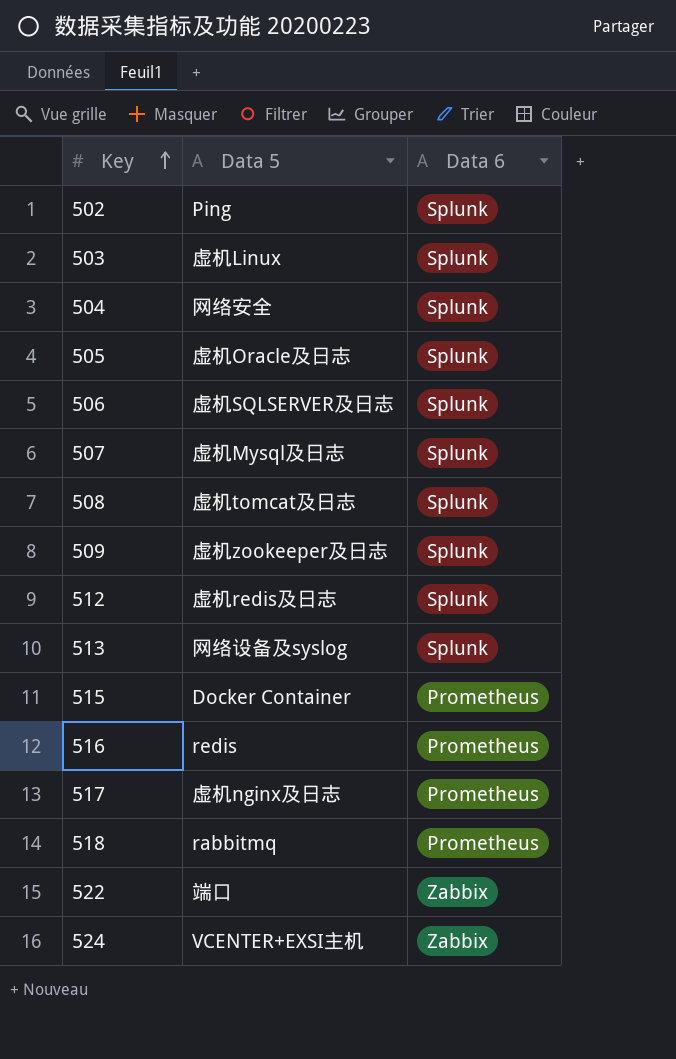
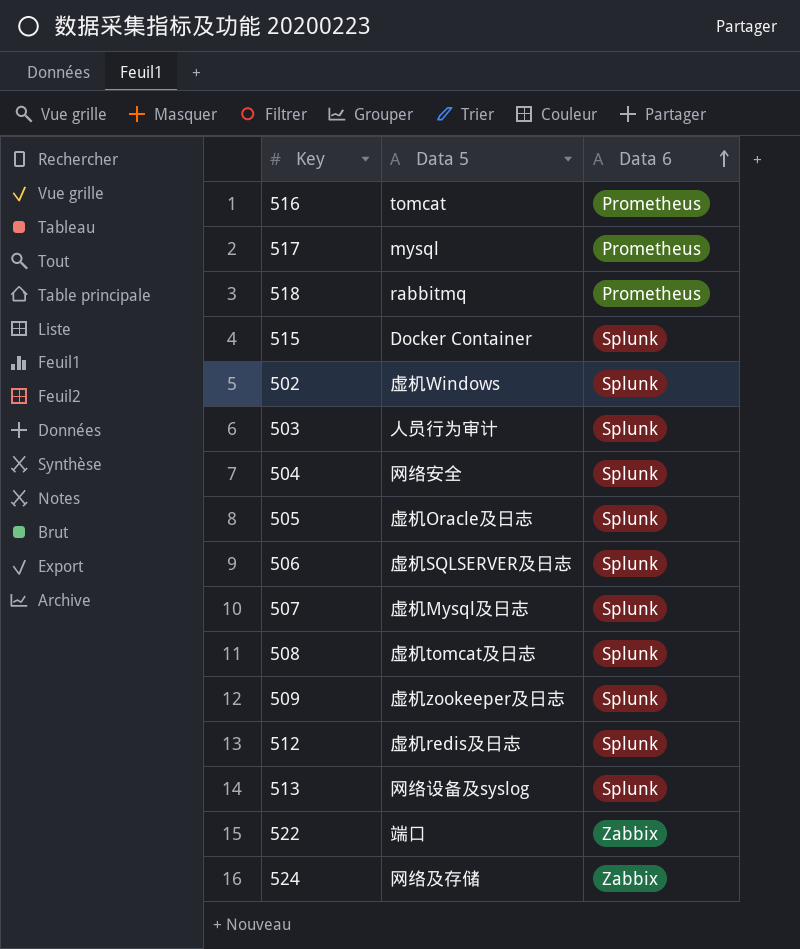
row order: Key ascending -> Data 6 ascending
516 | Data 5: redis -> tomcat
517 | Data 5: 虚机nginx及日志 -> mysql
515 | Data 6: Prometheus -> Splunk
502 | Data 5: Ping -> 虚机Windows
503 | Data 5: 虚机Linux -> 人员行为审计
524 | Data 5: VCENTER+EXSI主机 -> 网络及存储

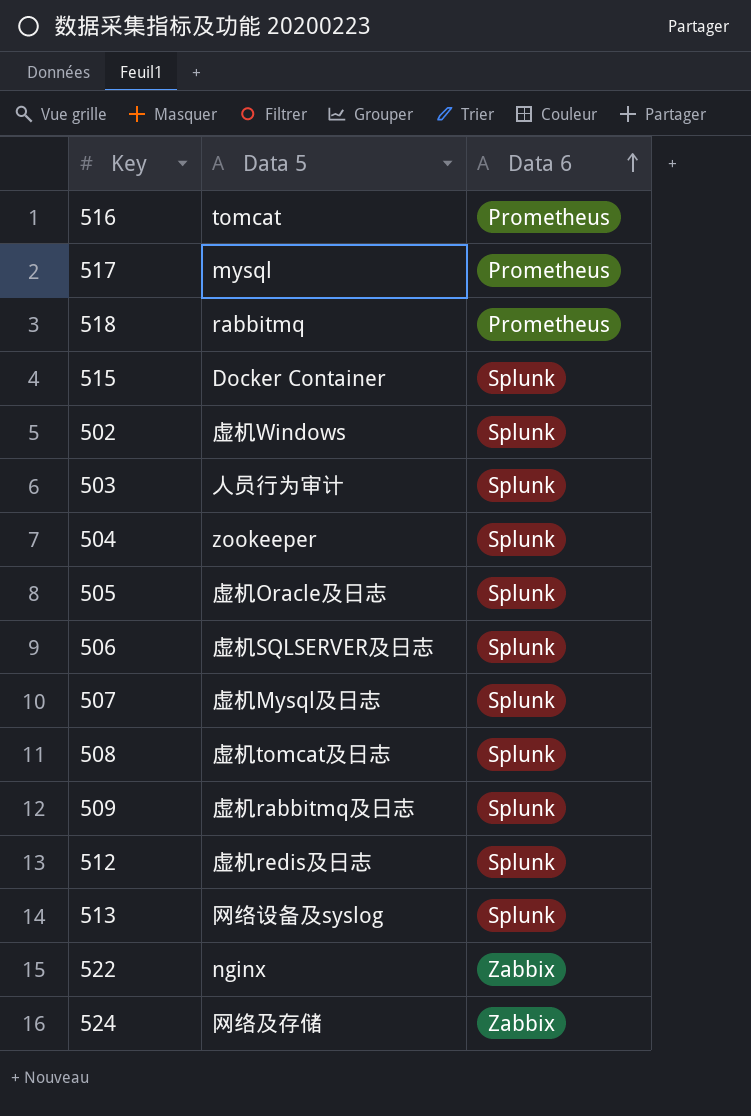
504 | Data 5: 网络安全 -> zookeeper
509 | Data 5: 虚机zookeeper及日志 -> 虚机rabbitmq及日志
522 | Data 5: 端口 -> nginx

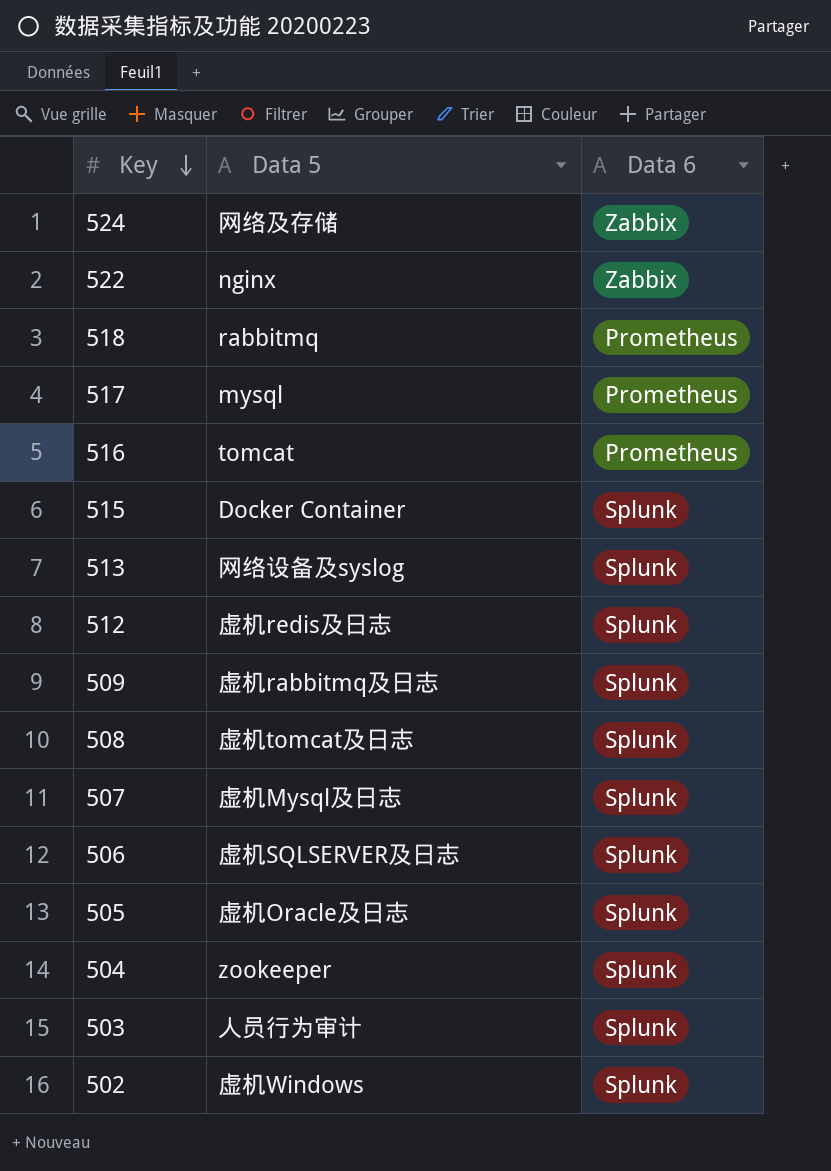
row order: Data 6 ascending -> Key descending

